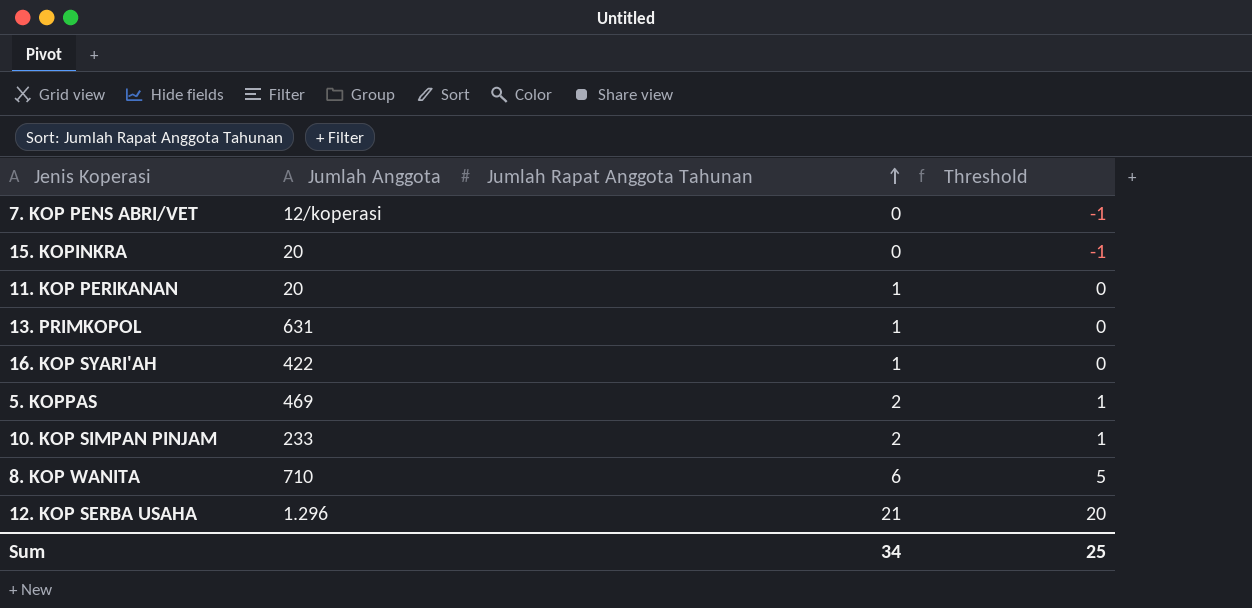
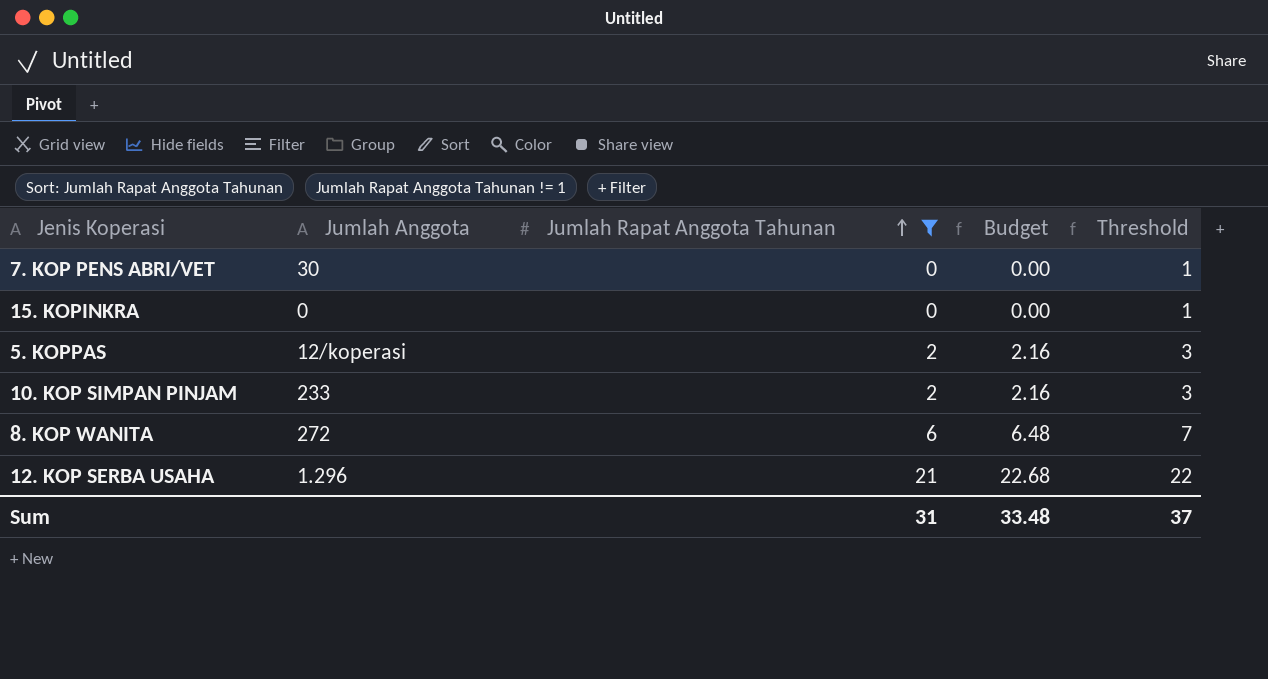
filter: none -> Jumlah Rapat Anggota Tahunan != 1
column Budget | formula: none -> [Jumlah Rapat Anggota Tahunan] * 1.08
column Threshold | formula: [Jumlah Rapat Anggota Tahunan] - 1 -> [Jumlah Rapat Anggota Tahunan] + 1
7. KOP PENS ABRI/VET | Jumlah Anggota: 12/koperasi -> 30
15. KOPINKRA | Jumlah Anggota: 20 -> 0
5. KOPPAS | Jumlah Anggota: 469 -> 12/koperasi
8. KOP WANITA | Jumlah Anggota: 710 -> 272
Sum | Jumlah Rapat Anggota Tahunan: 34 -> 31
Sum | Threshold: 25 -> 37

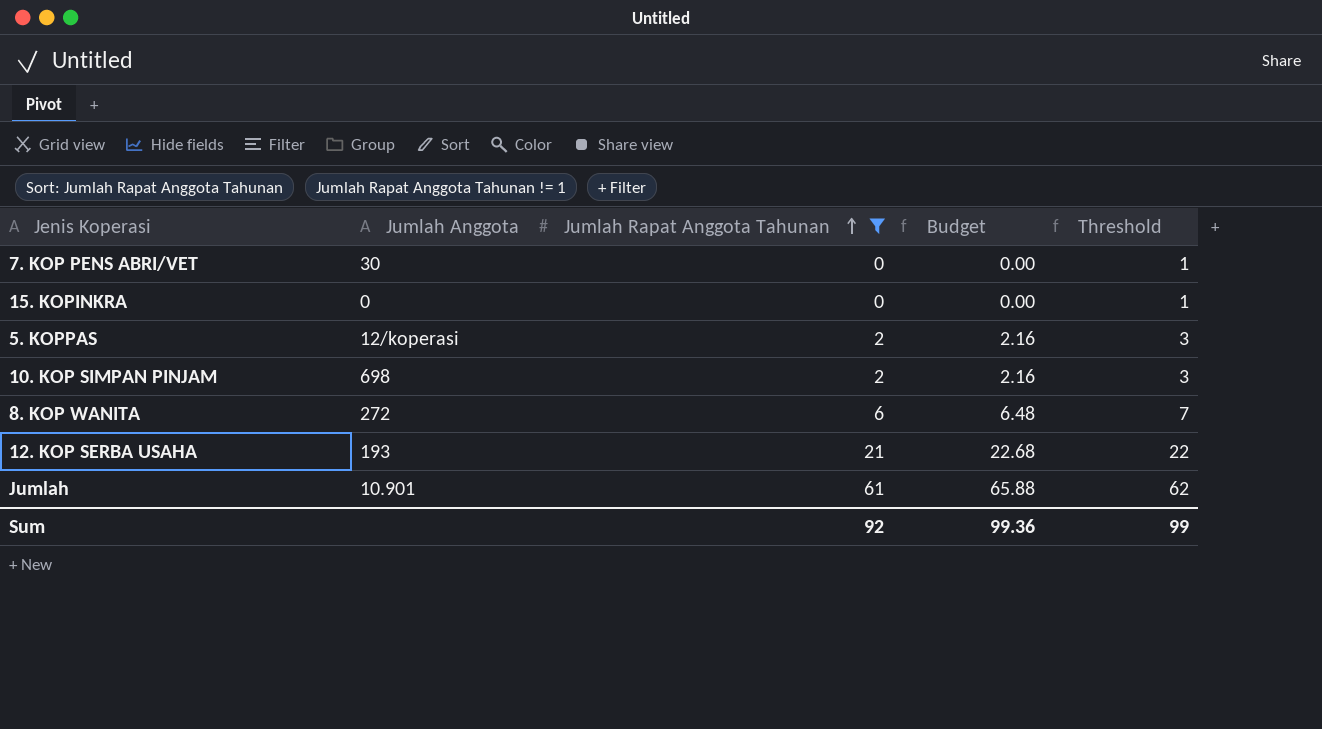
10. KOP SIMPAN PINJAM | Jumlah Anggota: 233 -> 698
12. KOP SERBA USAHA | Jumlah Anggota: 1.296 -> 193
row Jumlah: none -> 10.901 | 61 | 65.88 | 62
Sum | Jumlah Rapat Anggota Tahunan: 31 -> 92
Sum | Budget: 33.48 -> 99.36
Sum | Threshold: 37 -> 99

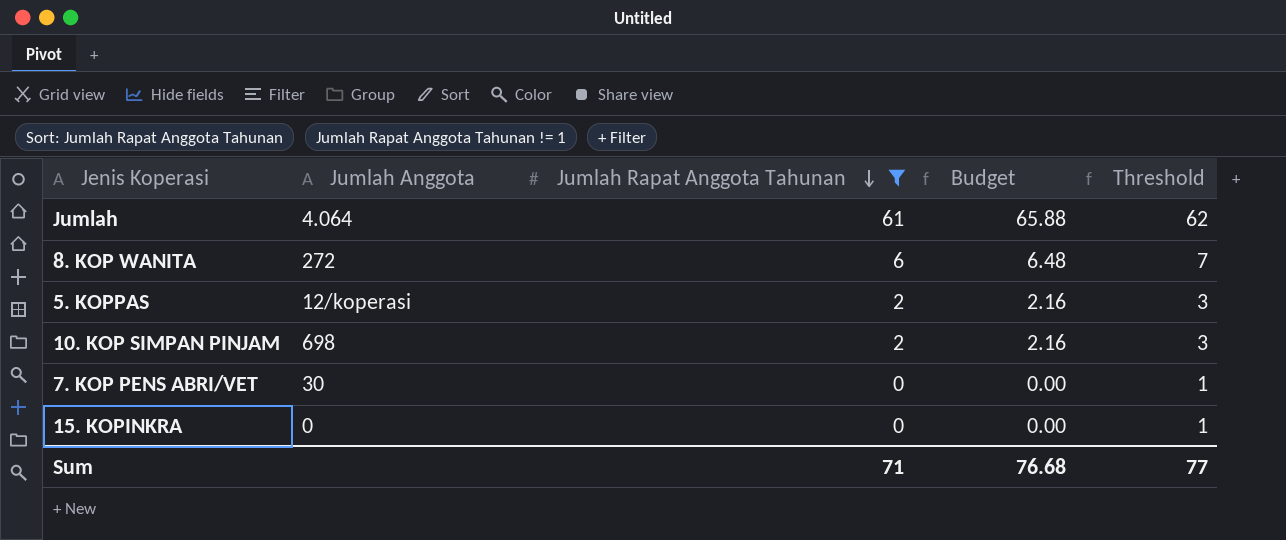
row order: Jumlah Rapat Anggota Tahunan ascending -> Jumlah Rapat Anggota Tahunan descending
row 12. KOP SERBA USAHA: 193 | 21 | 22.68 | 22 -> none
Jumlah | Jumlah Anggota: 10.901 -> 4.064
Sum | Jumlah Rapat Anggota Tahunan: 92 -> 71
Sum | Budget: 99.36 -> 76.68
Sum | Threshold: 99 -> 77

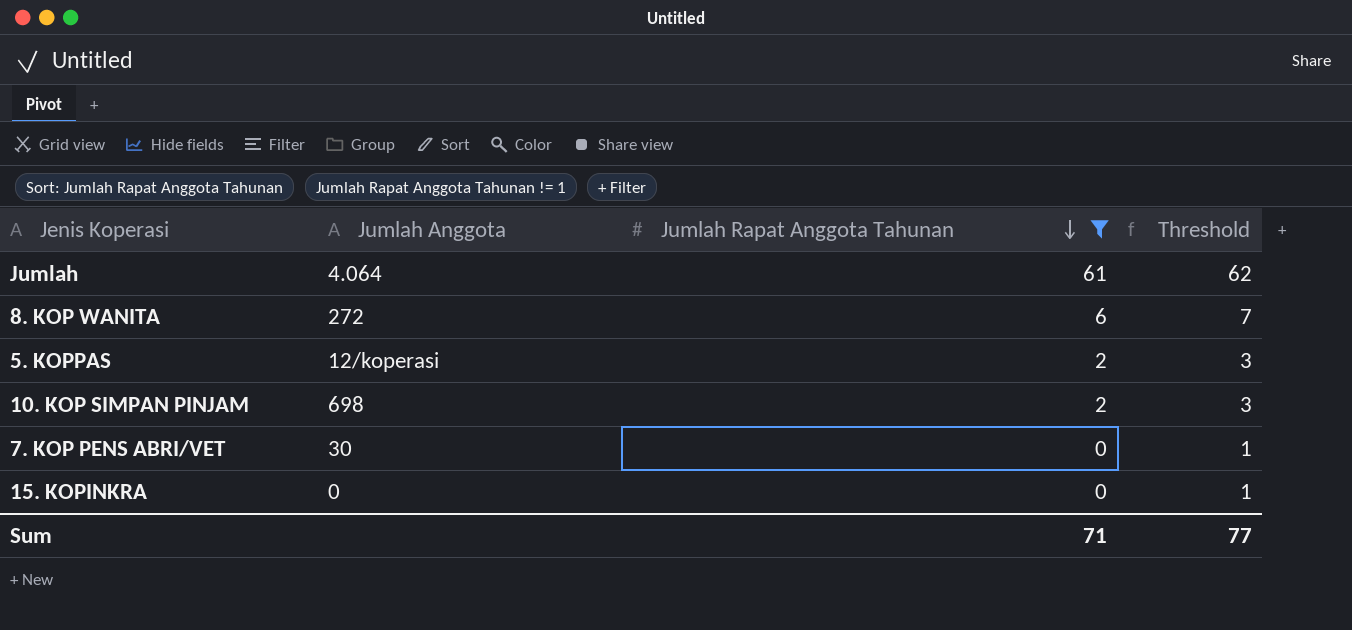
column Budget | formula: [Jumlah Rapat Anggota Tahunan] * 1.08 -> none

